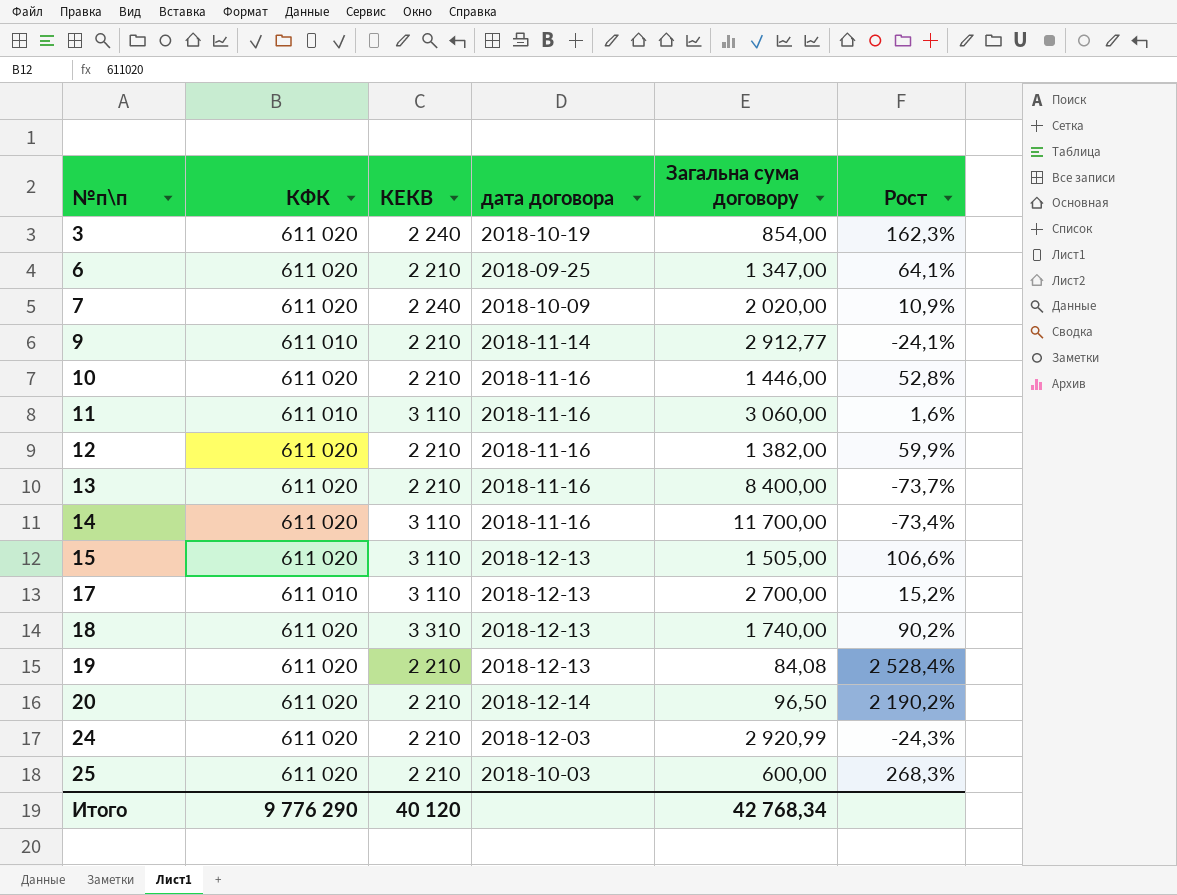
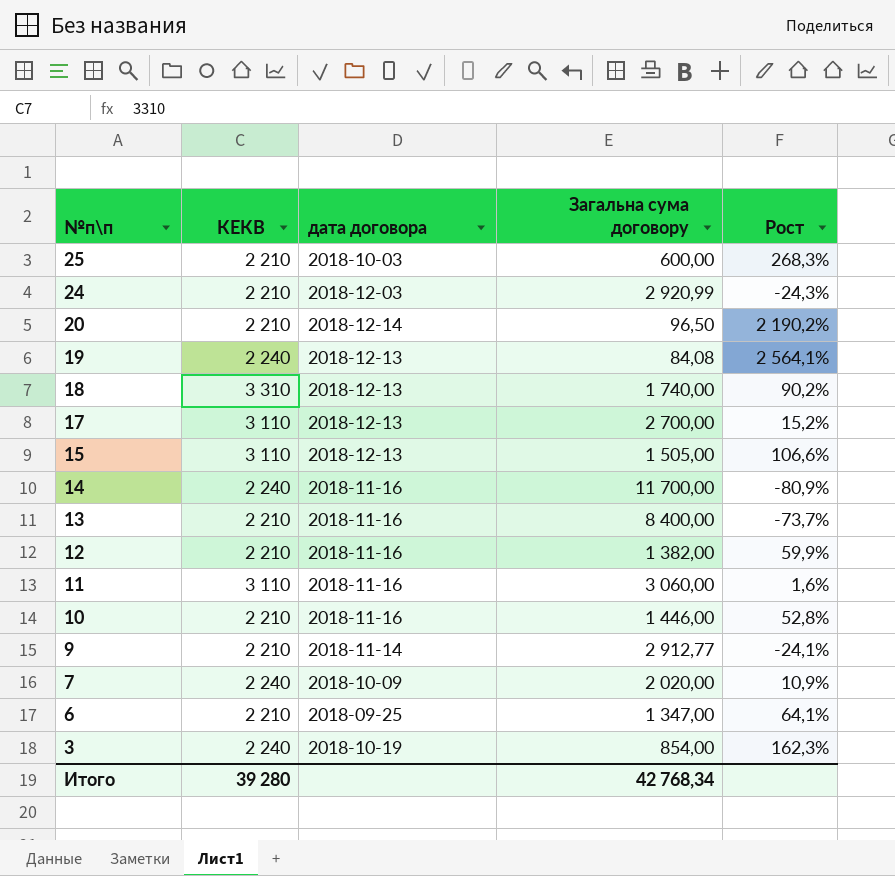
row order: №п\п ascending -> №п\п descending
column КФК | position: 2 -> none
19 | КЕКВ: 2 210 -> 2 240
19 | Рост: 2 528,4% -> 2 564,1%
14 | КЕКВ: 3 110 -> 2 240
14 | Рост: -73,4% -> -80,9%
Итого | КЕКВ: 40 120 -> 39 280

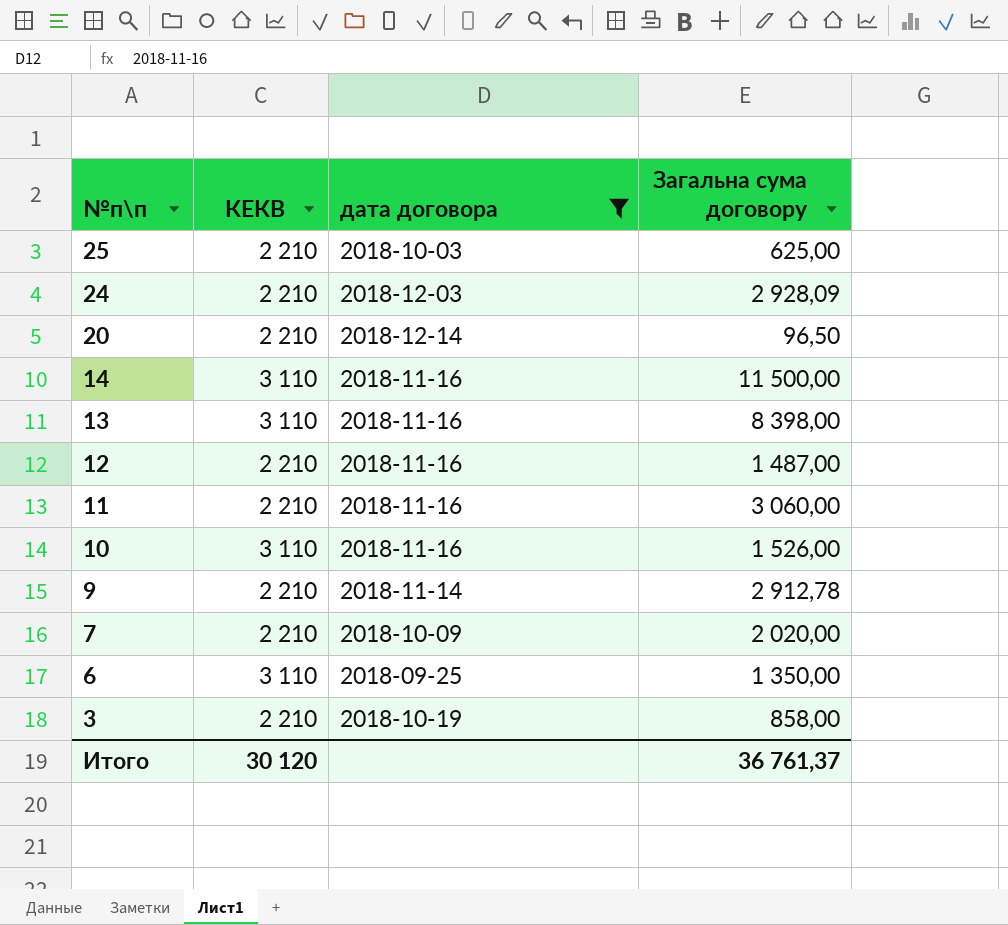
filter: none -> дата договора != 2018-12-13
column Рост | formula: ([КЕКВ] - [Загальна сума договору]) / [Загальна сума договору] -> none
25 | Загальна сума договору: 600,00 -> 625,00
24 | Загальна сума договору: 2 920,99 -> 2 928,09
14 | КЕКВ: 2 240 -> 3 110
14 | Загальна сума договору: 11 700,00 -> 11 500,00
13 | КЕКВ: 2 210 -> 3 110
13 | Загальна сума договору: 8 400,00 -> 8 398,00
12 | Загальна сума договору: 1 382,00 -> 1 487,00
11 | КЕКВ: 3 110 -> 2 210
10 | КЕКВ: 2 210 -> 3 110
10 | Загальна сума договору: 1 446,00 -> 1 526,00
9 | Загальна сума договору: 2 912,77 -> 2 912,78
7 | КЕКВ: 2 240 -> 2 210
6 | КЕКВ: 2 210 -> 3 110
6 | Загальна сума договору: 1 347,00 -> 1 350,00
3 | КЕКВ: 2 240 -> 2 210
3 | Загальна сума договору: 854,00 -> 858,00
Итого | КЕКВ: 39 280 -> 30 120
Итого | Загальна сума договору: 42 768,34 -> 36 761,37

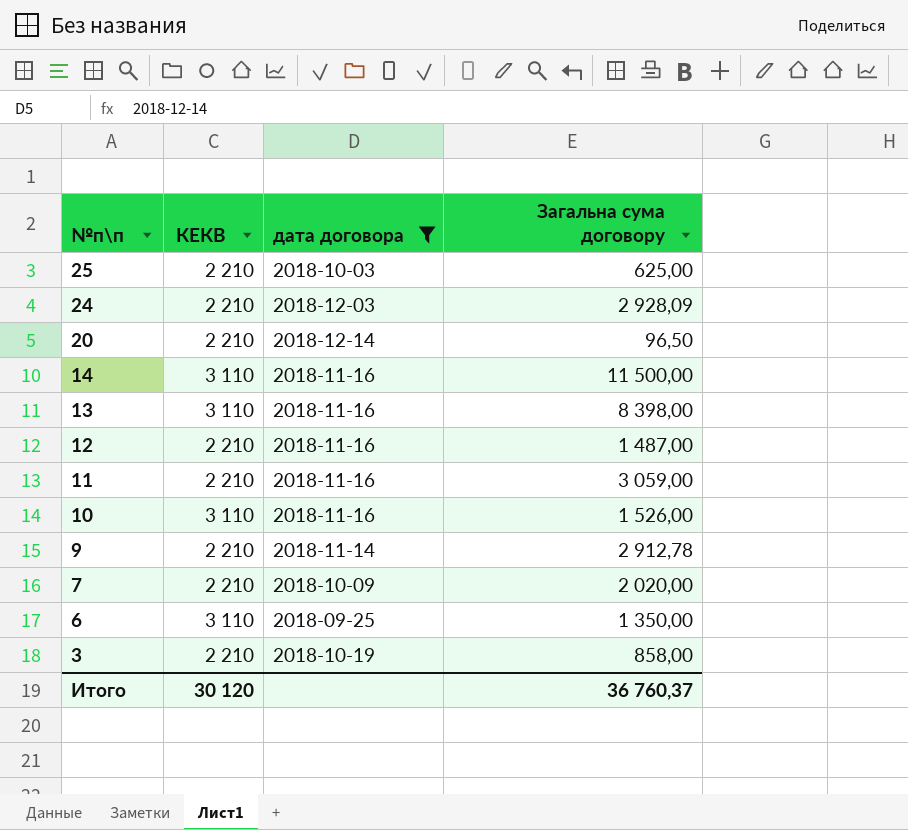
11 | Загальна сума договору: 3 060,00 -> 3 059,00
Итого | Загальна сума договору: 36 761,37 -> 36 760,37

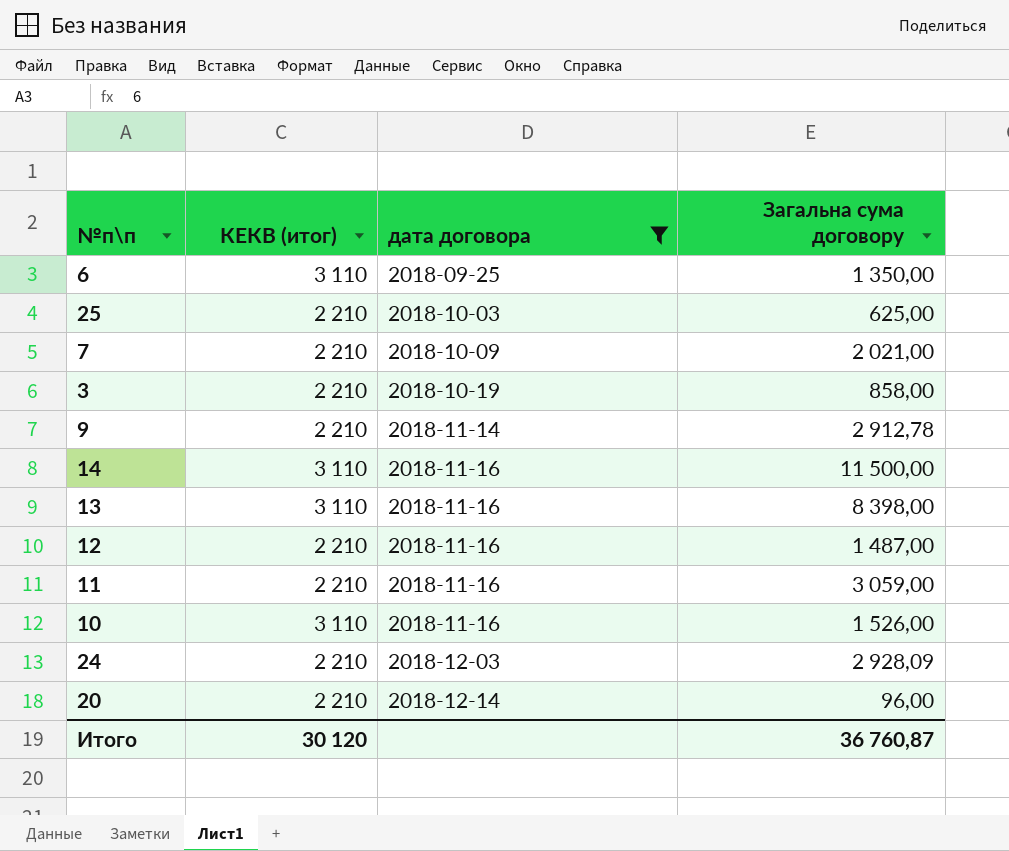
row order: №п\п descending -> дата договора ascending
column name: КЕКВ -> КЕКВ (итог)
7 | Загальна сума договору: 2 020,00 -> 2 021,00
20 | Загальна сума договору: 96,50 -> 96,00
Итого | Загальна сума договору: 36 760,37 -> 36 760,87

